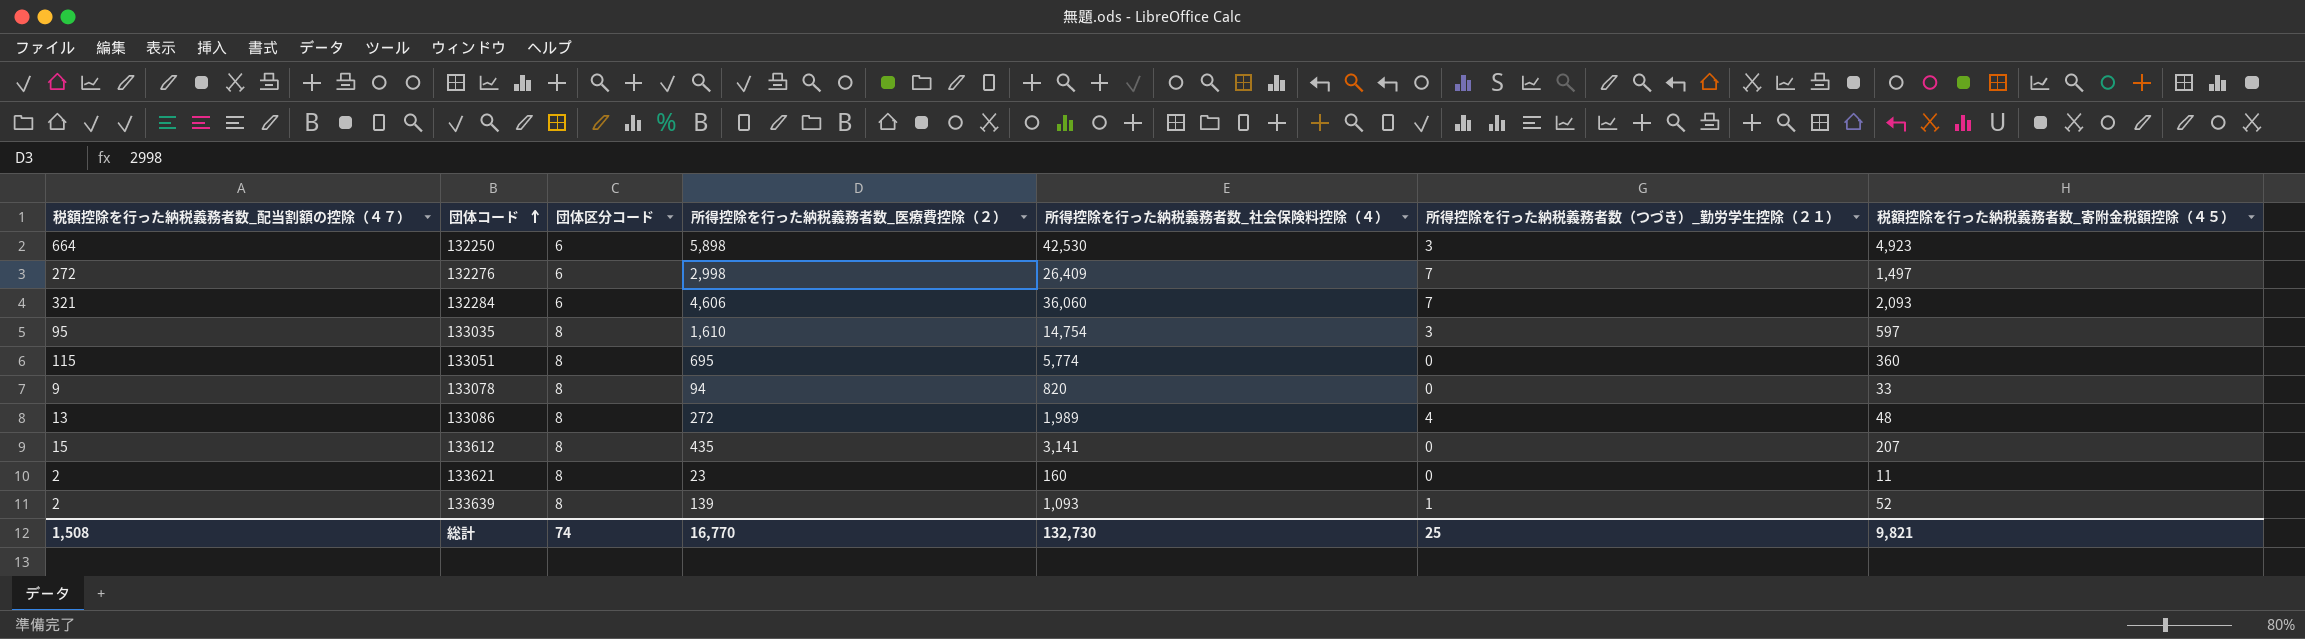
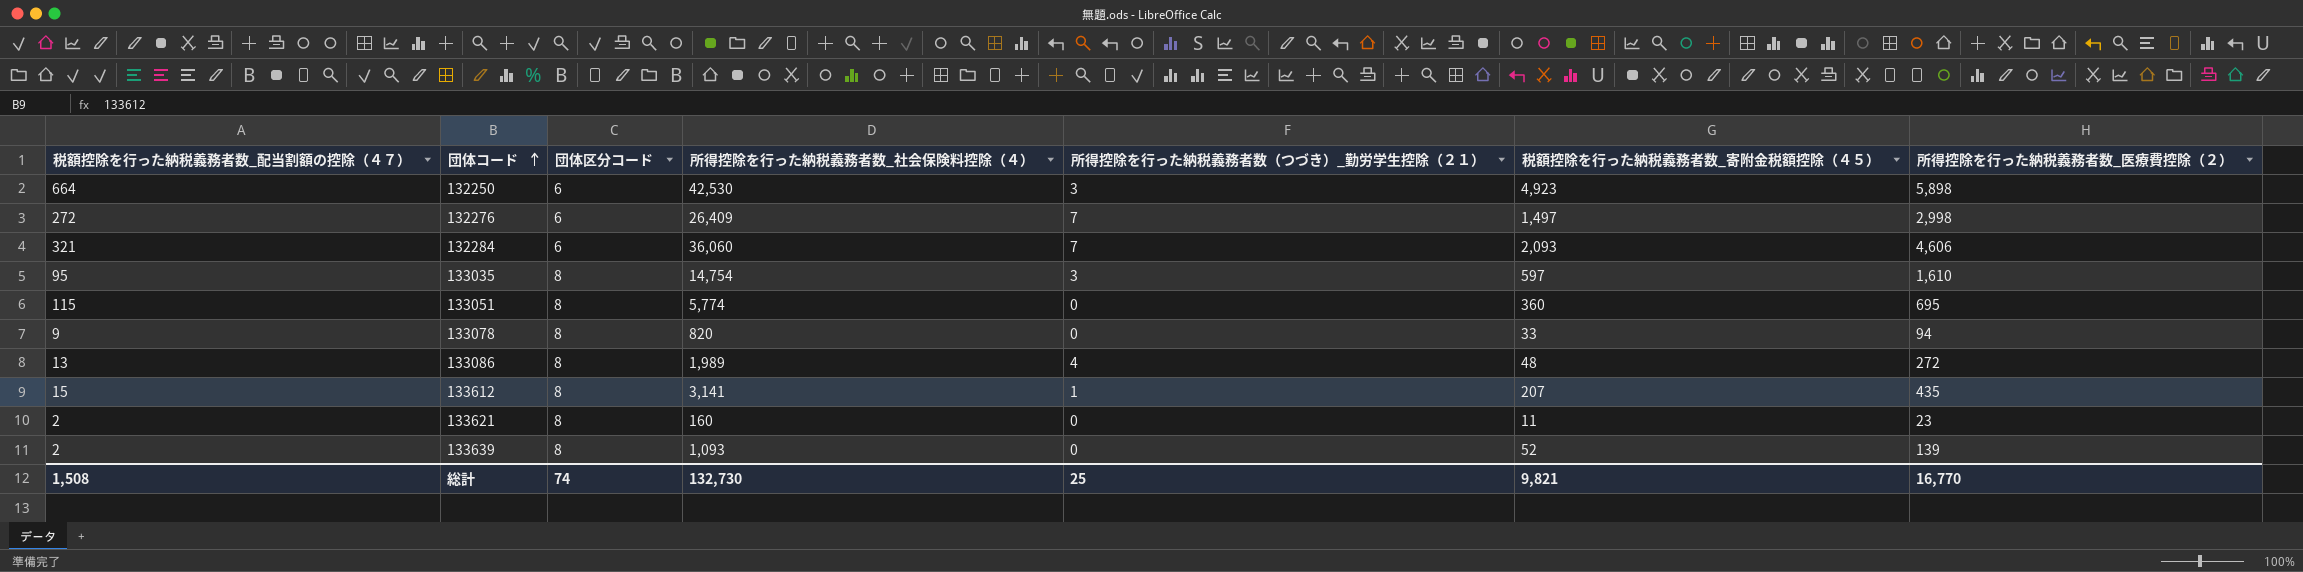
column 所得控除を行った納税義務者数_医療費控除（２） | position: 4 -> 7
133612 | 所得控除を行った納税義務者数（つづき）_勤労学生控除（２１）: 0 -> 1
133639 | 所得控除を行った納税義務者数（つづき）_勤労学生控除（２１）: 1 -> 0

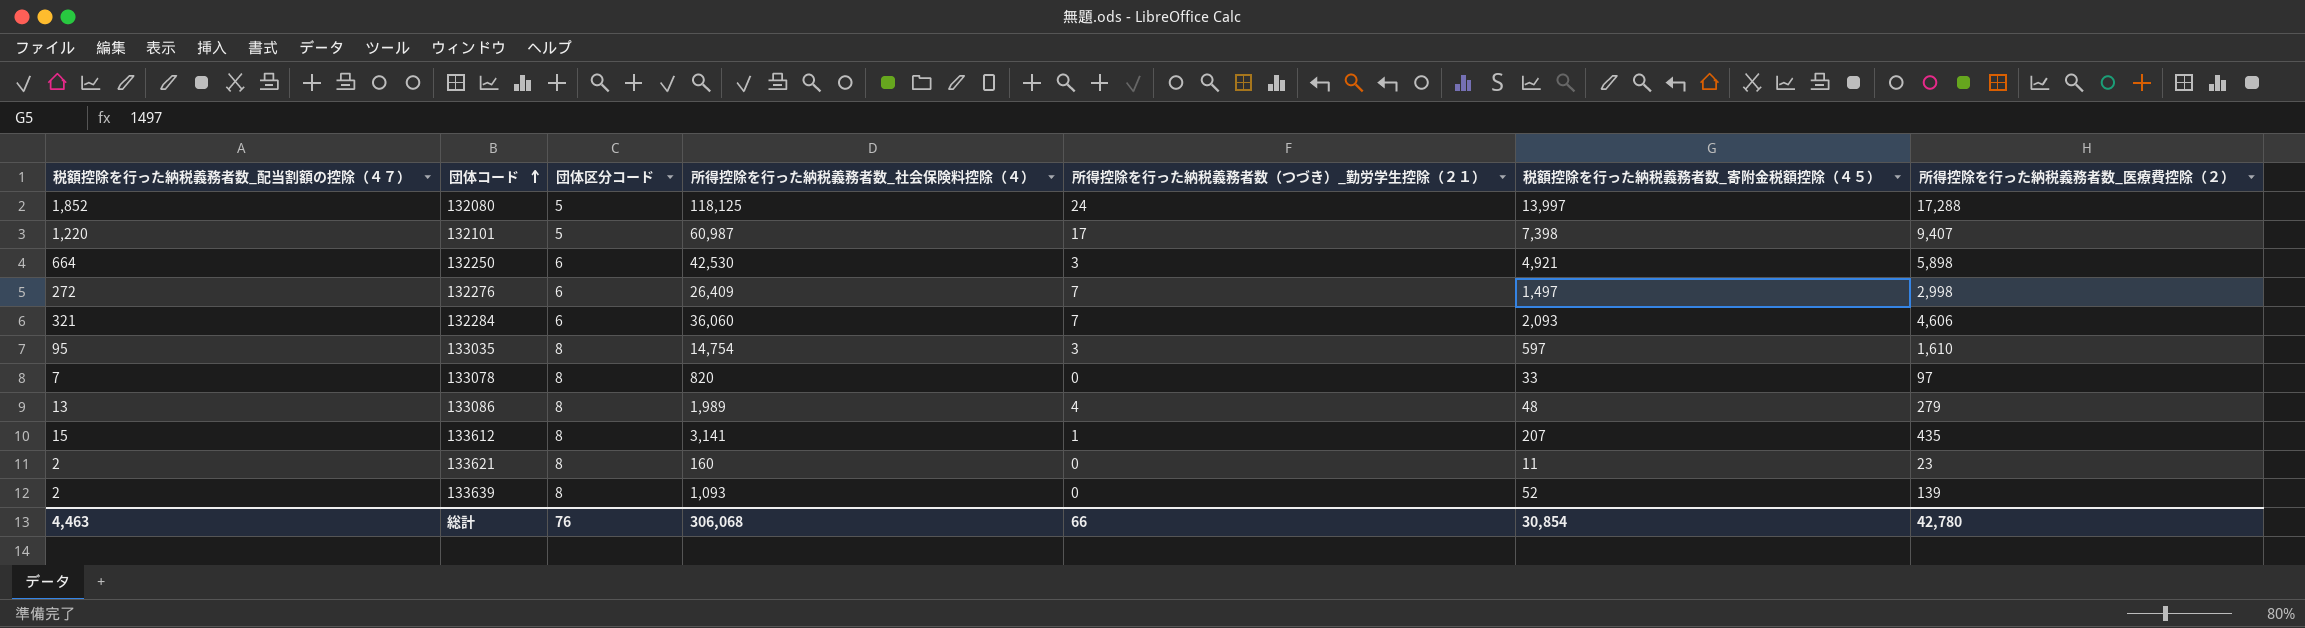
row 133051: 115 | 8 | 5,774 | 0 | 360 | 695 -> none
row 132080: none -> 1,852 | 5 | 118,125 | 24 | 13,997 | 17,288
row 132101: none -> 1,220 | 5 | 60,987 | 17 | 7,398 | 9,407
132250 | 税額控除を行った納税義務者数_寄附金税額控除（４５）: 4,923 -> 4,921
133078 | 税額控除を行った納税義務者数_配当割額の控除（４７）: 9 -> 7
133078 | 所得控除を行った納税義務者数_医療費控除（２）: 94 -> 97
133086 | 所得控除を行った納税義務者数_医療費控除（２）: 272 -> 279
総計 | 税額控除を行った納税義務者数_配当割額の控除（４７）: 1,508 -> 4,463
総計 | 団体区分コード: 74 -> 76
総計 | 所得控除を行った納税義務者数_社会保険料控除（４）: 132,730 -> 306,068
総計 | 所得控除を行った納税義務者数（つづき）_勤労学生控除（２１）: 25 -> 66
総計 | 税額控除を行った納税義務者数_寄附金税額控除（４５）: 9,821 -> 30,854
総計 | 所得控除を行った納税義務者数_医療費控除（２）: 16,770 -> 42,780

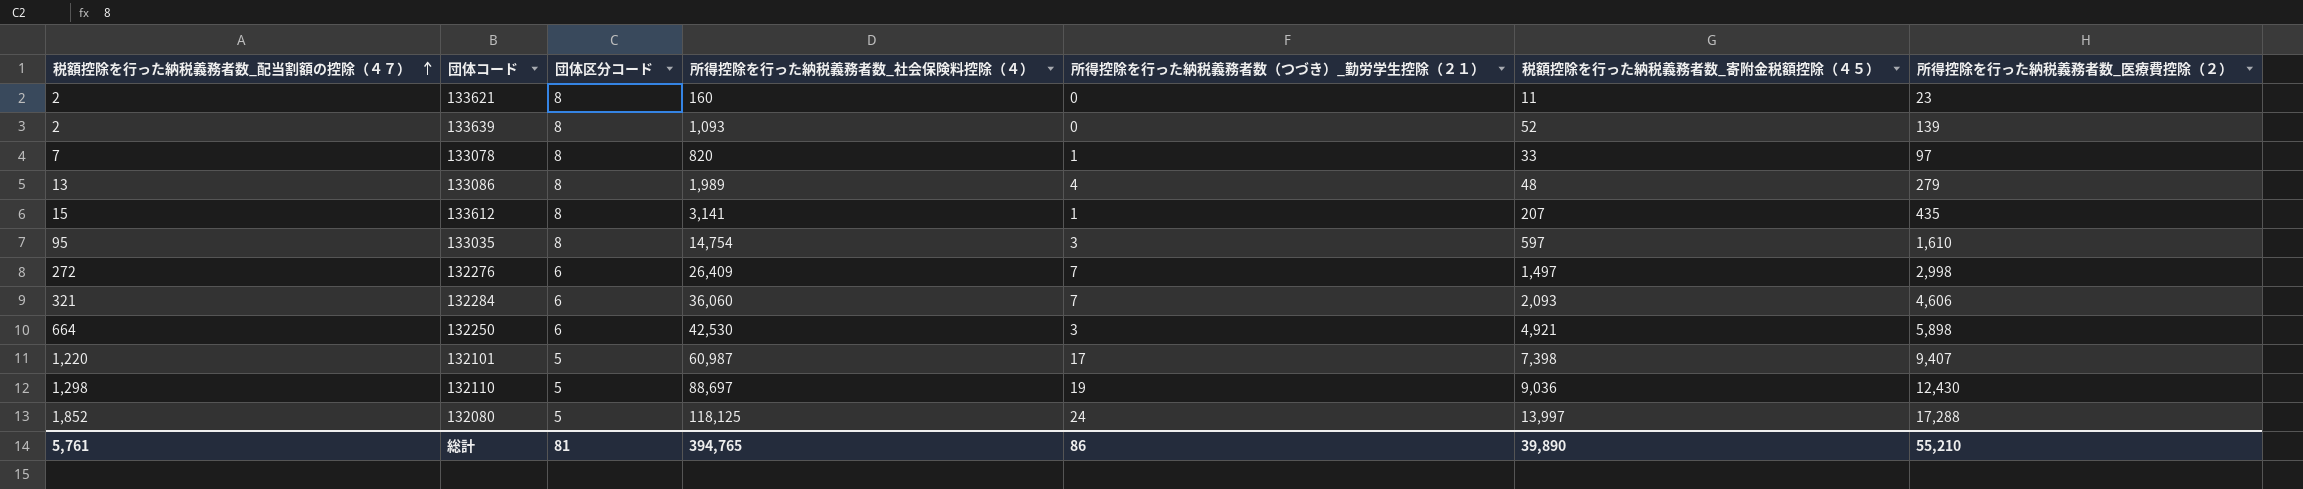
row order: 団体コード ascending -> 税額控除を行った納税義務者数_配当割額の控除（４７） ascending
133078 | 所得控除を行った納税義務者数（つづき）_勤労学生控除（２１）: 0 -> 1
row 132110: none -> 1,298 | 5 | 88,697 | 19 | 9,036 | 12,430
総計 | 税額控除を行った納税義務者数_配当割額の控除（４７）: 4,463 -> 5,761
総計 | 団体区分コード: 76 -> 81
総計 | 所得控除を行った納税義務者数_社会保険料控除（４）: 306,068 -> 394,765
総計 | 所得控除を行った納税義務者数（つづき）_勤労学生控除（２１）: 66 -> 86
総計 | 税額控除を行った納税義務者数_寄附金税額控除（４５）: 30,854 -> 39,890
総計 | 所得控除を行った納税義務者数_医療費控除（２）: 42,780 -> 55,210

